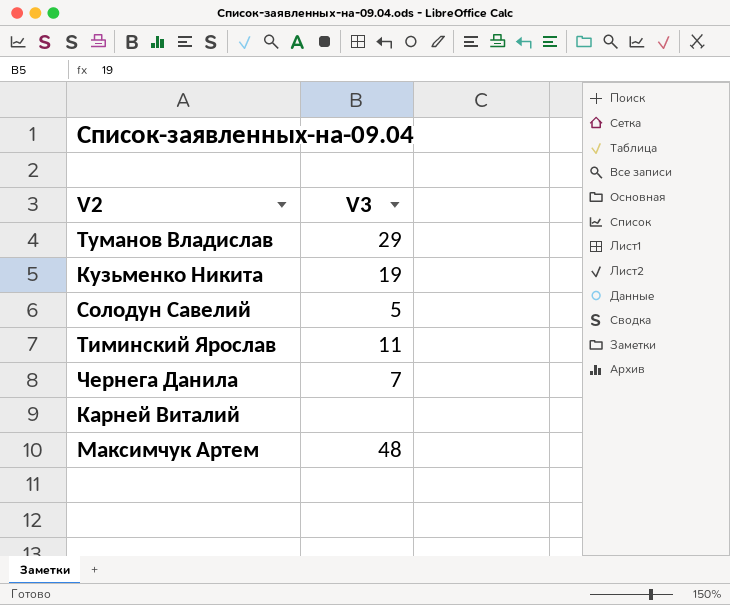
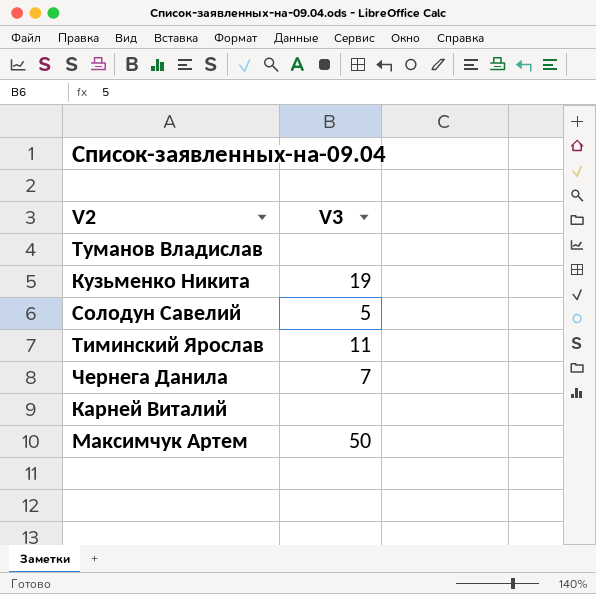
Туманов Владислав | V3: 29 -> none
Максимчук Артем | V3: 48 -> 50

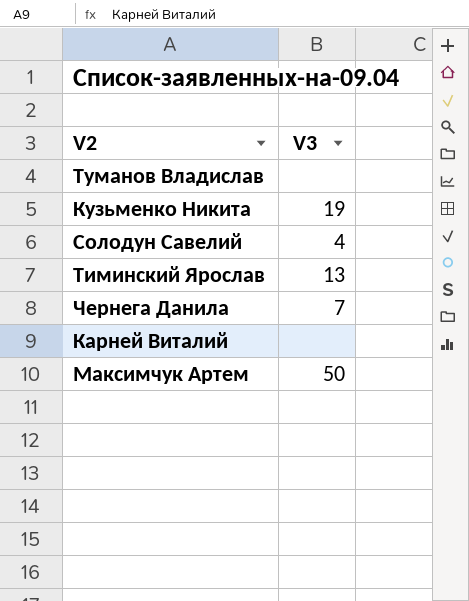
Солодун Савелий | V3: 5 -> 4
Тиминский Ярослав | V3: 11 -> 13

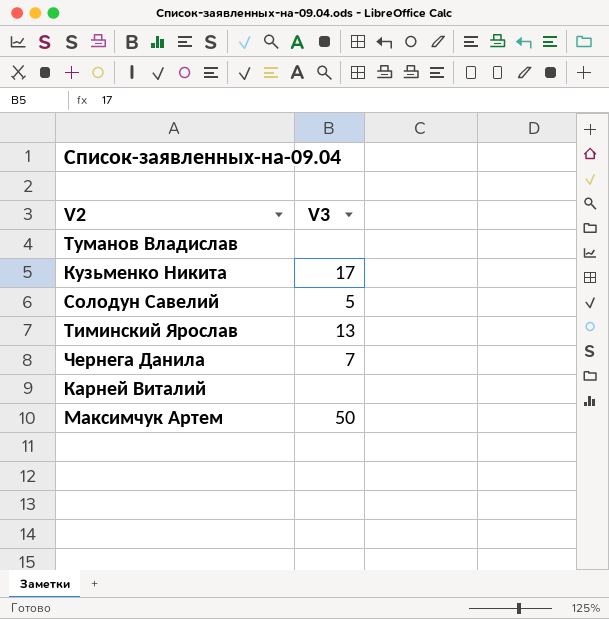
Кузьменко Никита | V3: 19 -> 17
Солодун Савелий | V3: 4 -> 5

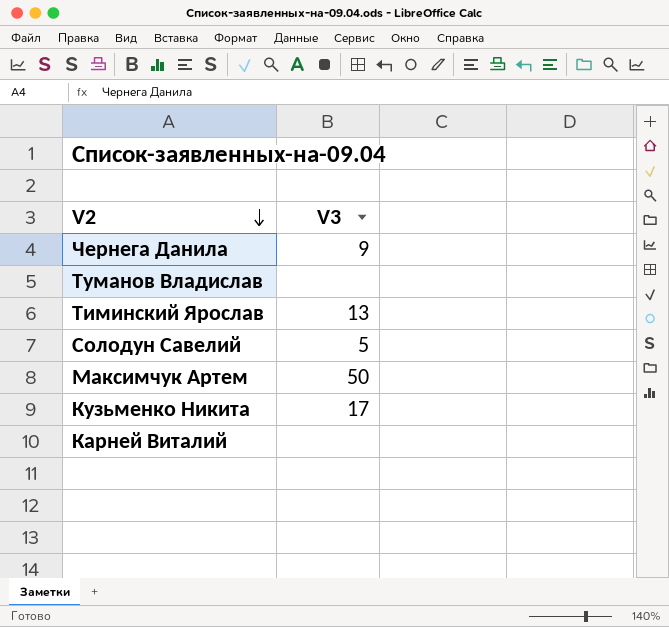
row order: none -> V2 descending
Чернега Данила | V3: 7 -> 9

